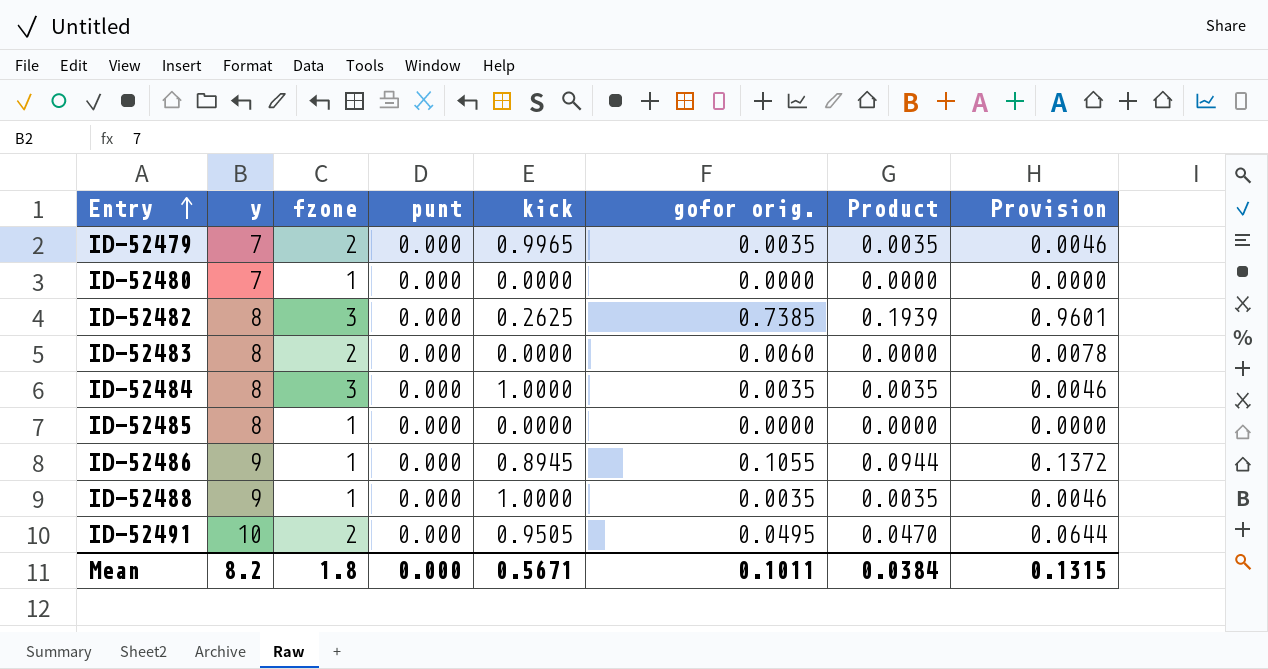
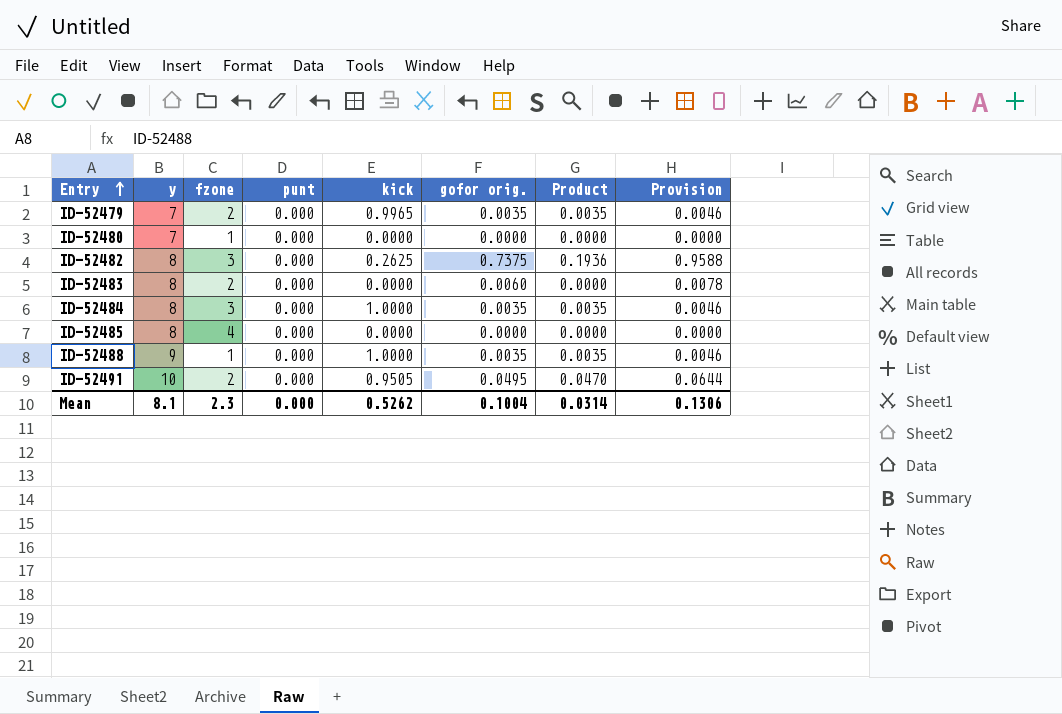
row ID-52486: 9 | 1 | 0.000 | 0.8945 | 0.1055 | 0.0944 | 0.1372 -> none
ID-52482 | gofor orig.: 0.7385 -> 0.7375
ID-52482 | Product: 0.1939 -> 0.1936
ID-52482 | Provision: 0.9601 -> 0.9588
ID-52485 | fzone: 1 -> 4
Mean | y: 8.2 -> 8.1
Mean | fzone: 1.8 -> 2.3
Mean | kick: 0.5671 -> 0.5262
Mean | gofor orig.: 0.1011 -> 0.1004
Mean | Product: 0.0384 -> 0.0314
Mean | Provision: 0.1315 -> 0.1306

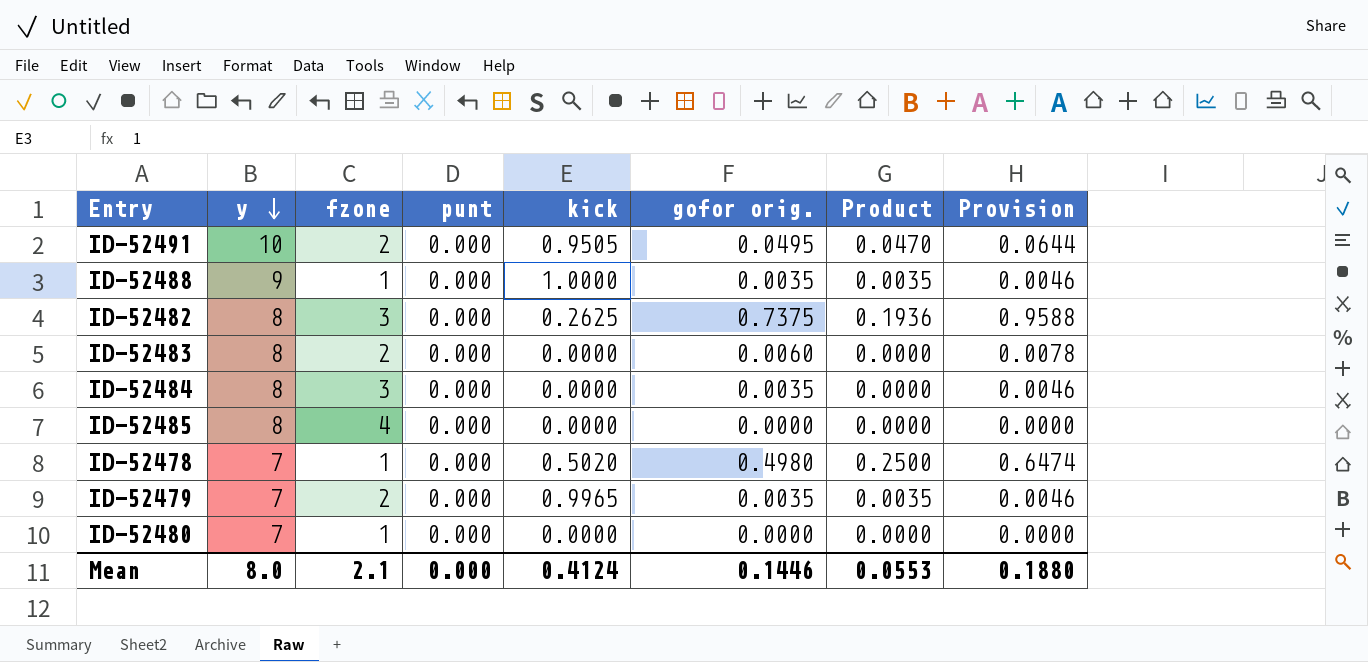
row order: Entry ascending -> y descending
ID-52484 | kick: 1.0000 -> 0.0000
ID-52484 | Product: 0.0035 -> 0.0000
row ID-52478: none -> 7 | 1 | 0.000 | 0.5020 | 0.4980 | 0.2500 | 0.6474
Mean | y: 8.1 -> 8.0
Mean | fzone: 2.3 -> 2.1
Mean | kick: 0.5262 -> 0.4124
Mean | gofor orig.: 0.1004 -> 0.1446
Mean | Product: 0.0314 -> 0.0553
Mean | Provision: 0.1306 -> 0.1880

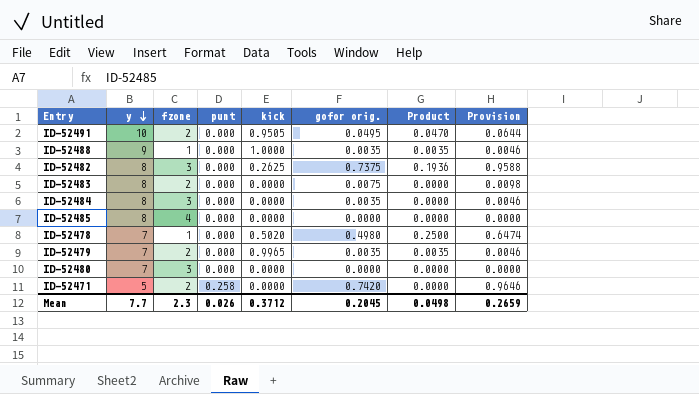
ID-52483 | gofor orig.: 0.0060 -> 0.0075
ID-52483 | Provision: 0.0078 -> 0.0098
ID-52480 | fzone: 1 -> 3
row ID-52471: none -> 5 | 2 | 0.258 | 0.0000 | 0.7420 | 0.0000 | 0.9646
Mean | y: 8.0 -> 7.7
Mean | fzone: 2.1 -> 2.3
Mean | punt: 0.000 -> 0.026
Mean | kick: 0.4124 -> 0.3712
Mean | gofor orig.: 0.1446 -> 0.2045
Mean | Product: 0.0553 -> 0.0498
Mean | Provision: 0.1880 -> 0.2659

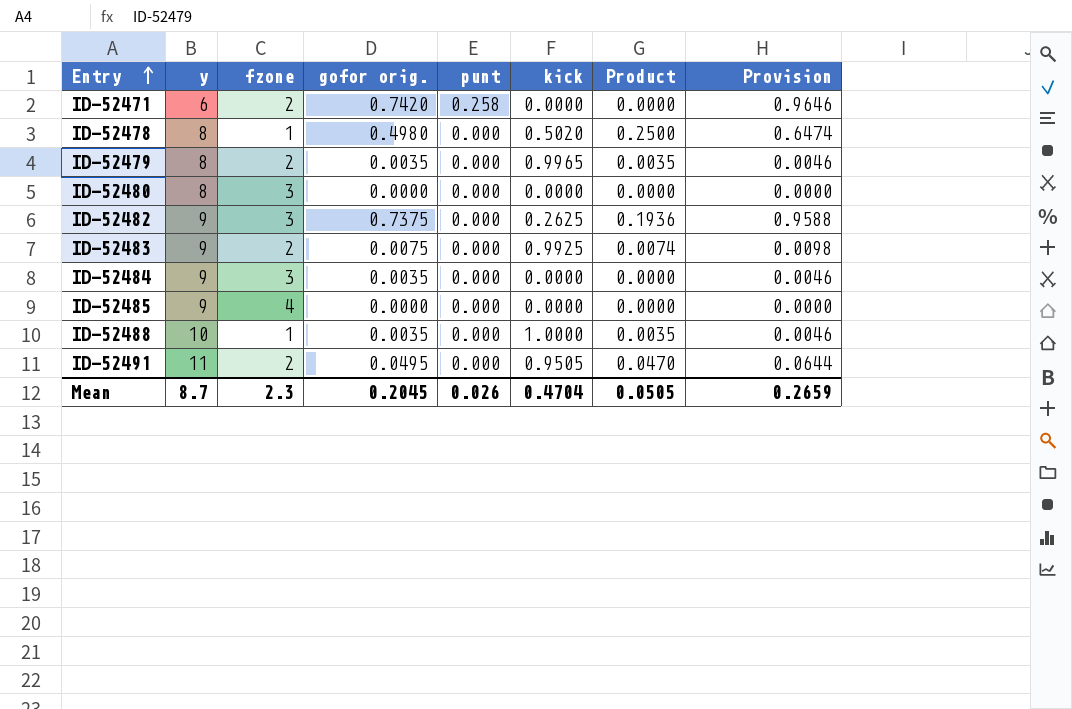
row order: y descending -> Entry ascending
column gofor orig. | position: 6 -> 4
ID-52471 | y: 5 -> 6
ID-52478 | y: 7 -> 8
ID-52479 | y: 7 -> 8
ID-52480 | y: 7 -> 8
ID-52482 | y: 8 -> 9
ID-52483 | y: 8 -> 9
ID-52483 | kick: 0.0000 -> 0.9925
ID-52483 | Product: 0.0000 -> 0.0074
ID-52484 | y: 8 -> 9
ID-52485 | y: 8 -> 9
ID-52488 | y: 9 -> 10
ID-52491 | y: 10 -> 11
Mean | y: 7.7 -> 8.7
Mean | kick: 0.3712 -> 0.4704
Mean | Product: 0.0498 -> 0.0505

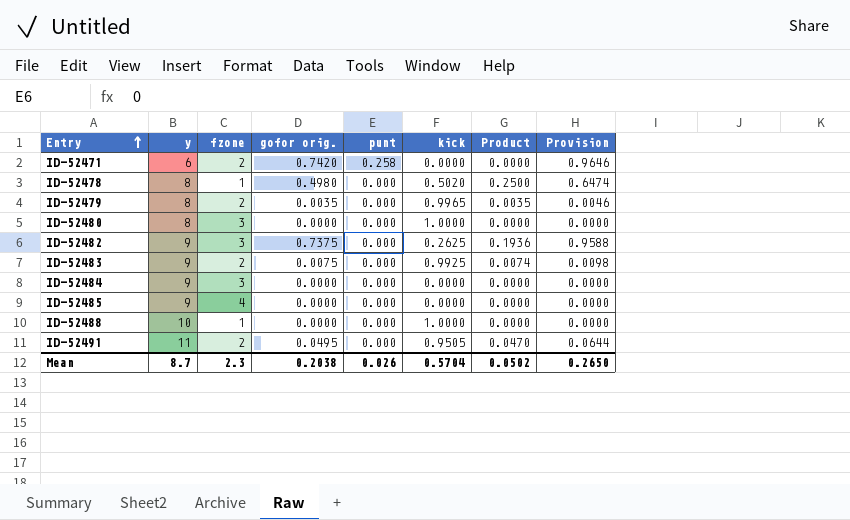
ID-52480 | kick: 0.0000 -> 1.0000
ID-52484 | gofor orig.: 0.0035 -> 0.0000
ID-52484 | Provision: 0.0046 -> 0.0000
ID-52488 | gofor orig.: 0.0035 -> 0.0000
ID-52488 | Product: 0.0035 -> 0.0000
ID-52488 | Provision: 0.0046 -> 0.0000
Mean | gofor orig.: 0.2045 -> 0.2038
Mean | kick: 0.4704 -> 0.5704
Mean | Product: 0.0505 -> 0.0502
Mean | Provision: 0.2659 -> 0.2650

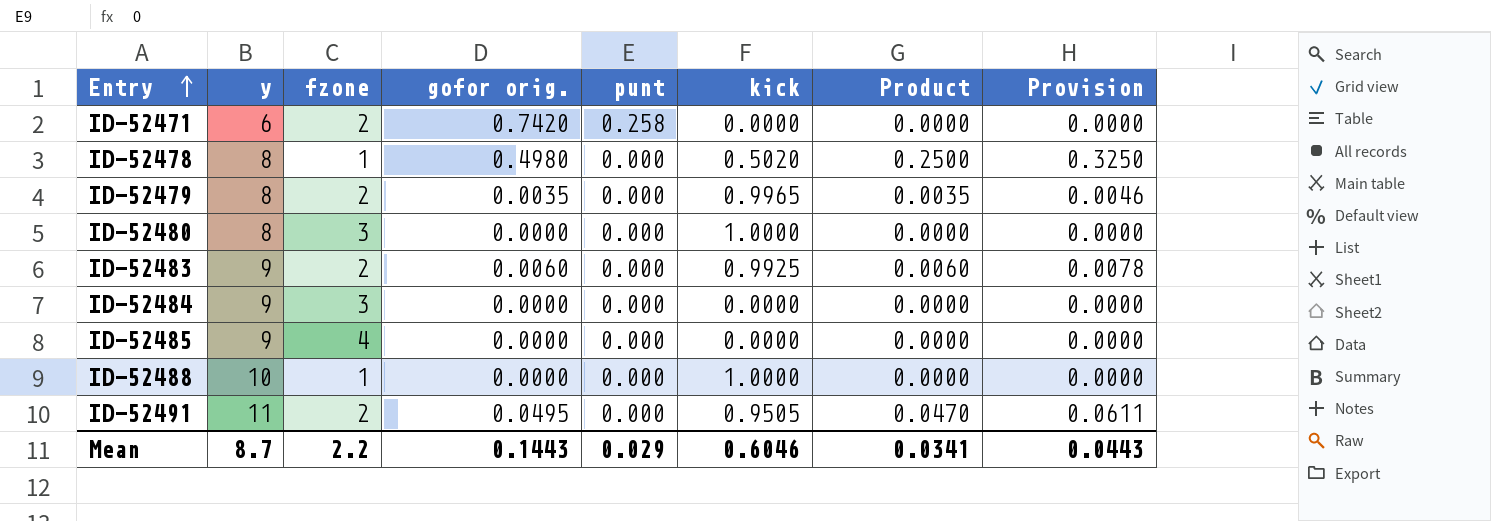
column Provision | formula: [gofor orig.] * 1.3 -> [Product] * 1.3
row ID-52482: 9 | 3 | 0.7375 | 0.000 | 0.2625 | 0.1936 | 0.9588 -> none
ID-52483 | gofor orig.: 0.0075 -> 0.0060
ID-52483 | Product: 0.0074 -> 0.0060
Mean | fzone: 2.3 -> 2.2
Mean | gofor orig.: 0.2038 -> 0.1443
Mean | punt: 0.026 -> 0.029
Mean | kick: 0.5704 -> 0.6046
Mean | Product: 0.0502 -> 0.0341
Mean | Provision: 0.2650 -> 0.0443

